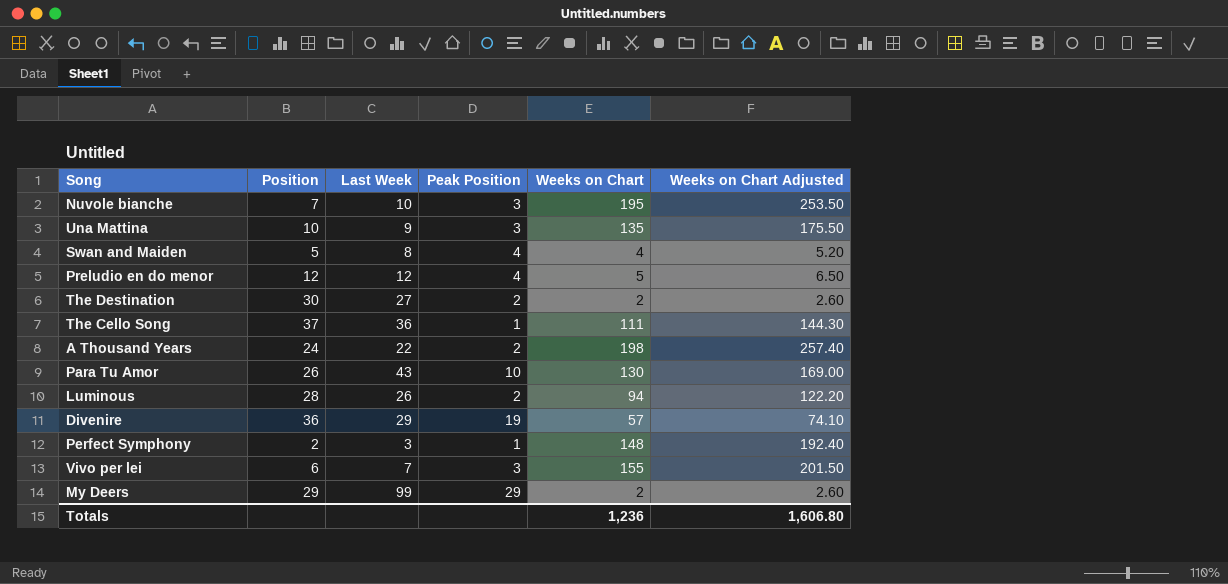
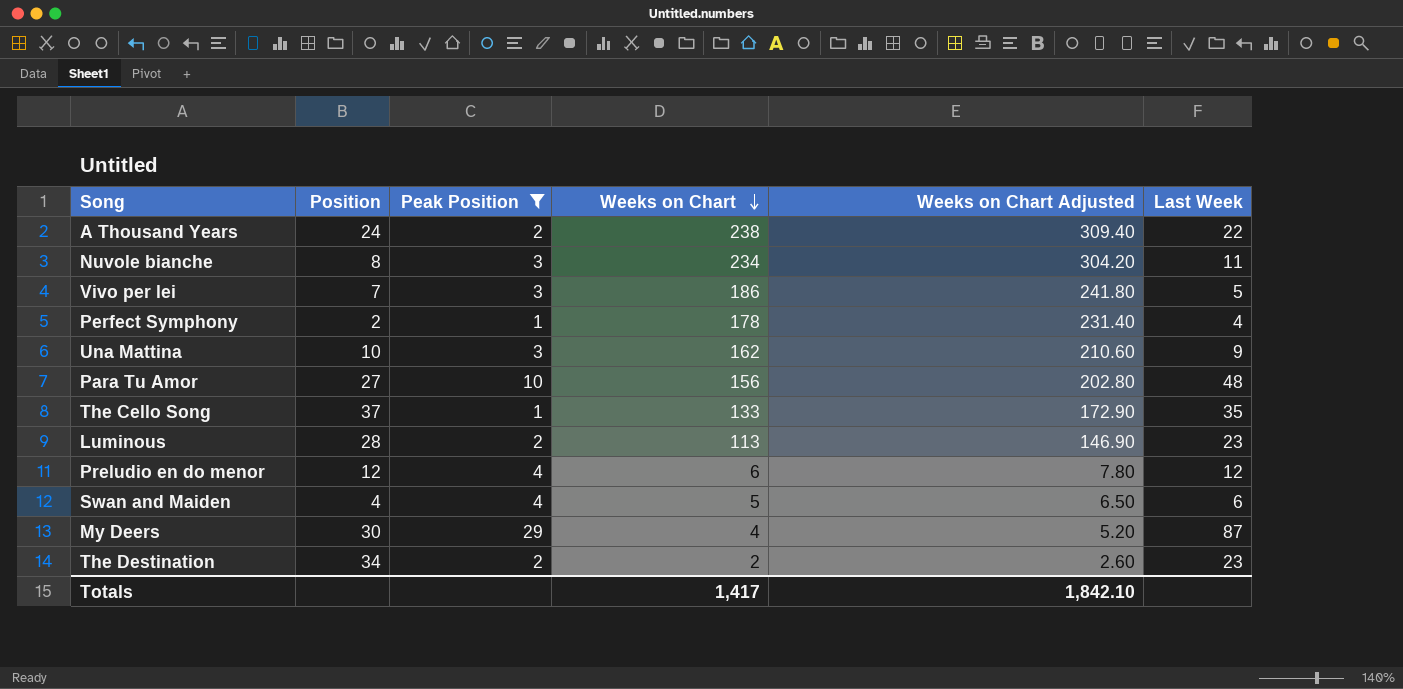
filter: none -> Peak Position != 19
row order: none -> Weeks on Chart descending
column Last Week | position: 3 -> 6
A Thousand Years | Weeks on Chart: 198 -> 238
A Thousand Years | Weeks on Chart Adjusted: 257.40 -> 309.40
Nuvole bianche | Position: 7 -> 8
Nuvole bianche | Weeks on Chart: 195 -> 234
Nuvole bianche | Weeks on Chart Adjusted: 253.50 -> 304.20
Nuvole bianche | Last Week: 10 -> 11
Vivo per lei | Position: 6 -> 7
Vivo per lei | Weeks on Chart: 155 -> 186
Vivo per lei | Weeks on Chart Adjusted: 201.50 -> 241.80
Vivo per lei | Last Week: 7 -> 5
Perfect Symphony | Weeks on Chart: 148 -> 178
Perfect Symphony | Weeks on Chart Adjusted: 192.40 -> 231.40
Perfect Symphony | Last Week: 3 -> 4
Una Mattina | Weeks on Chart: 135 -> 162
Una Mattina | Weeks on Chart Adjusted: 175.50 -> 210.60
Para Tu Amor | Position: 26 -> 27
Para Tu Amor | Weeks on Chart: 130 -> 156
Para Tu Amor | Weeks on Chart Adjusted: 169.00 -> 202.80
Para Tu Amor | Last Week: 43 -> 48
The Cello Song | Weeks on Chart: 111 -> 133
The Cello Song | Weeks on Chart Adjusted: 144.30 -> 172.90
The Cello Song | Last Week: 36 -> 35
Luminous | Weeks on Chart: 94 -> 113
Luminous | Weeks on Chart Adjusted: 122.20 -> 146.90
Luminous | Last Week: 26 -> 23
Preludio en do menor | Weeks on Chart: 5 -> 6
Preludio en do menor | Weeks on Chart Adjusted: 6.50 -> 7.80
Swan and Maiden | Position: 5 -> 4
Swan and Maiden | Weeks on Chart: 4 -> 5
Swan and Maiden | Weeks on Chart Adjusted: 5.20 -> 6.50
Swan and Maiden | Last Week: 8 -> 6
My Deers | Position: 29 -> 30
My Deers | Weeks on Chart: 2 -> 4
My Deers | Weeks on Chart Adjusted: 2.60 -> 5.20
My Deers | Last Week: 99 -> 87
The Destination | Position: 30 -> 34
The Destination | Last Week: 27 -> 23
Totals | Weeks on Chart: 1,236 -> 1,417
Totals | Weeks on Chart Adjusted: 1,606.80 -> 1,842.10

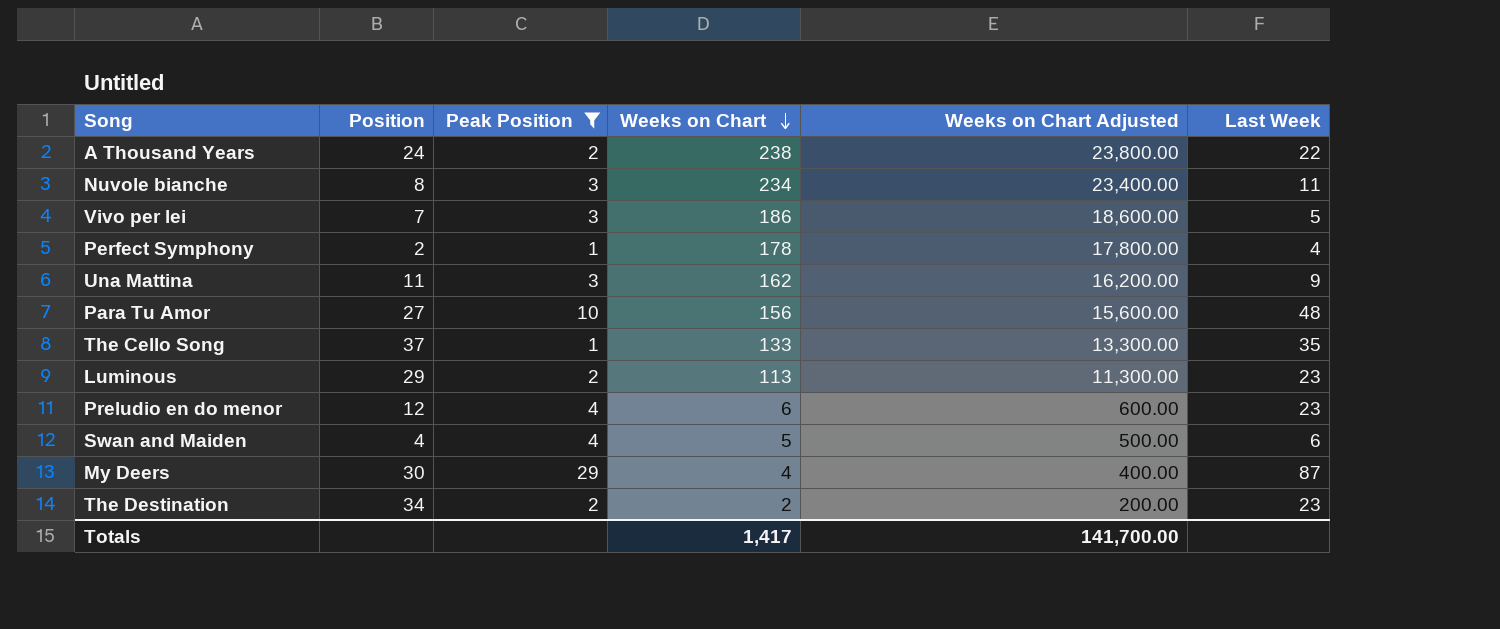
column Weeks on Chart Adjusted | formula: [Weeks on Chart] * 1.3 -> [Weeks on Chart] * 100
Una Mattina | Position: 10 -> 11
Luminous | Position: 28 -> 29
Preludio en do menor | Last Week: 12 -> 23
Totals | Weeks on Chart Adjusted: 1,842.10 -> 141,700.00

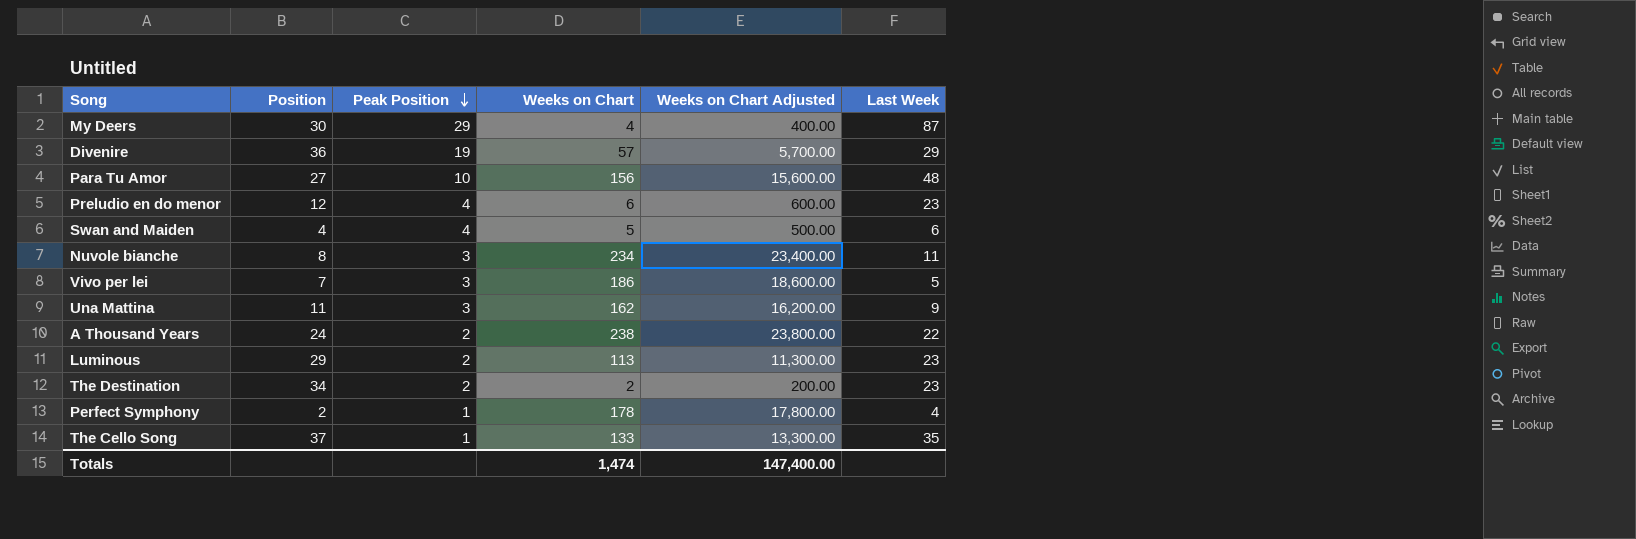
filter: Peak Position != 19 -> none
row order: Weeks on Chart descending -> Peak Position descending
Totals | Weeks on Chart: 1,417 -> 1,474
Totals | Weeks on Chart Adjusted: 141,700.00 -> 147,400.00

